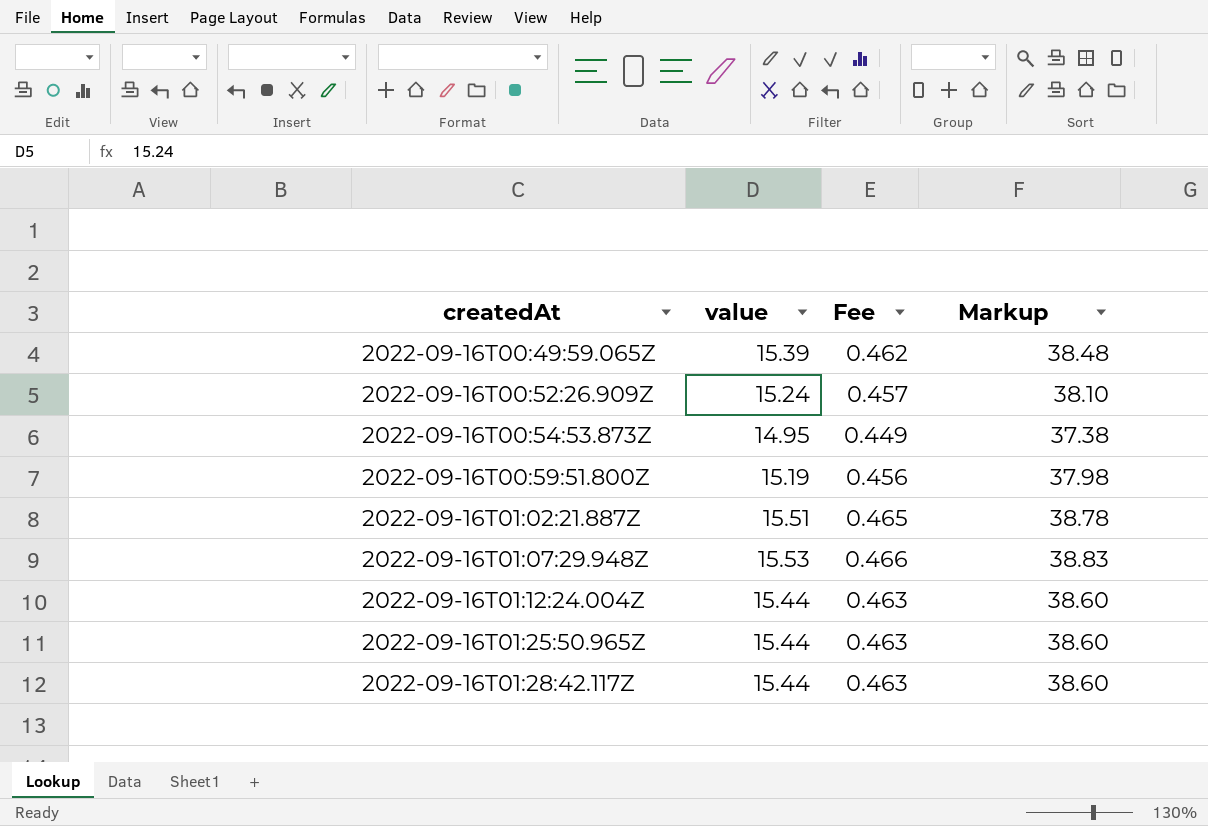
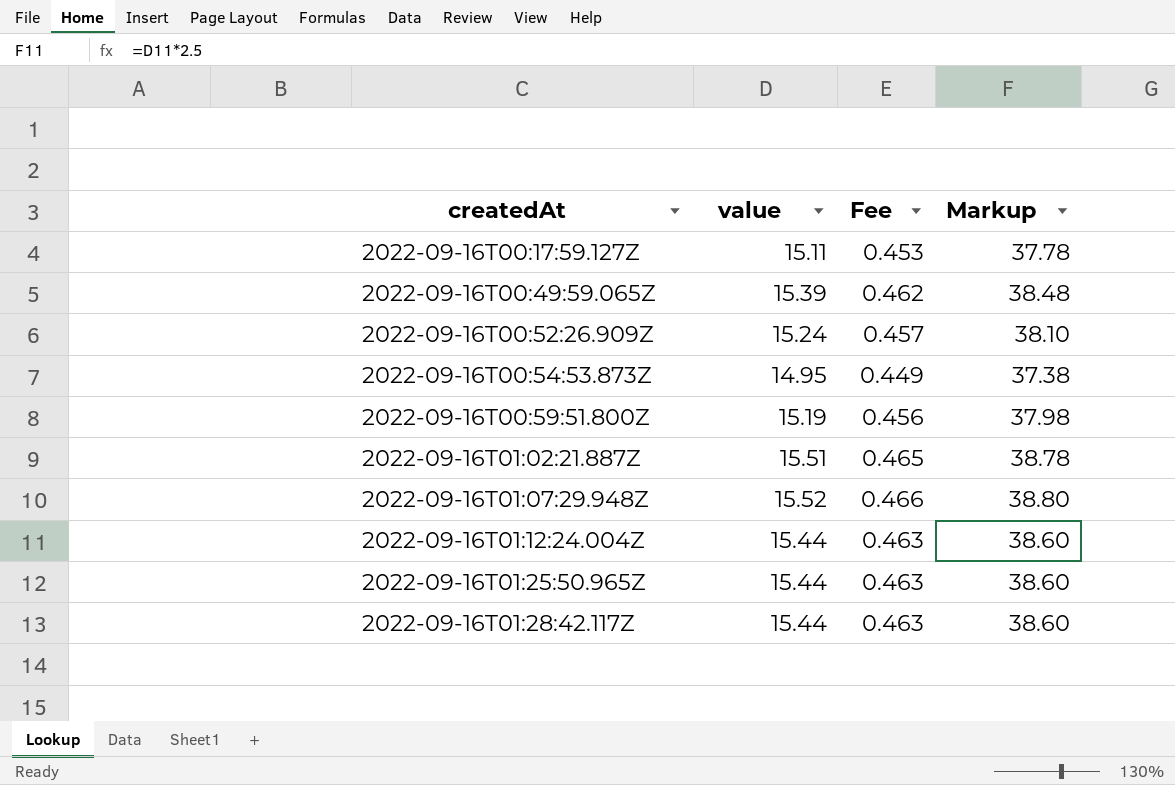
row 2022-09-16T00:17:59.127Z: none -> 15.11 | 0.453 | 37.78
2022-09-16T01:07:29.948Z | value: 15.53 -> 15.52
2022-09-16T01:07:29.948Z | Markup: 38.83 -> 38.80

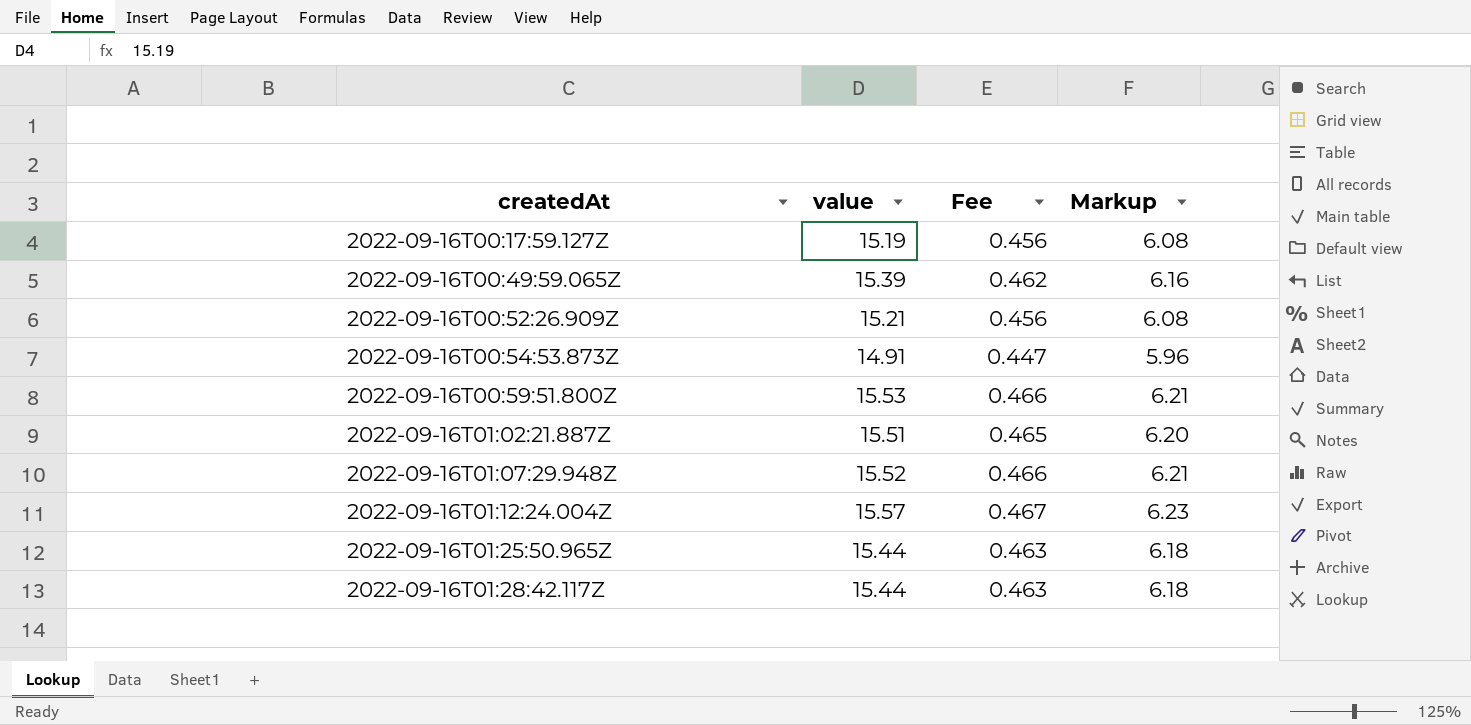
column Markup | formula: [value] * 2.5 -> [value] * 0.4
2022-09-16T00:17:59.127Z | value: 15.11 -> 15.19
2022-09-16T00:17:59.127Z | Fee: 0.453 -> 0.456
2022-09-16T00:52:26.909Z | value: 15.24 -> 15.21
2022-09-16T00:52:26.909Z | Fee: 0.457 -> 0.456
2022-09-16T00:54:53.873Z | value: 14.95 -> 14.91
2022-09-16T00:54:53.873Z | Fee: 0.449 -> 0.447
2022-09-16T00:59:51.800Z | value: 15.19 -> 15.53
2022-09-16T00:59:51.800Z | Fee: 0.456 -> 0.466
2022-09-16T01:12:24.004Z | value: 15.44 -> 15.57
2022-09-16T01:12:24.004Z | Fee: 0.463 -> 0.467

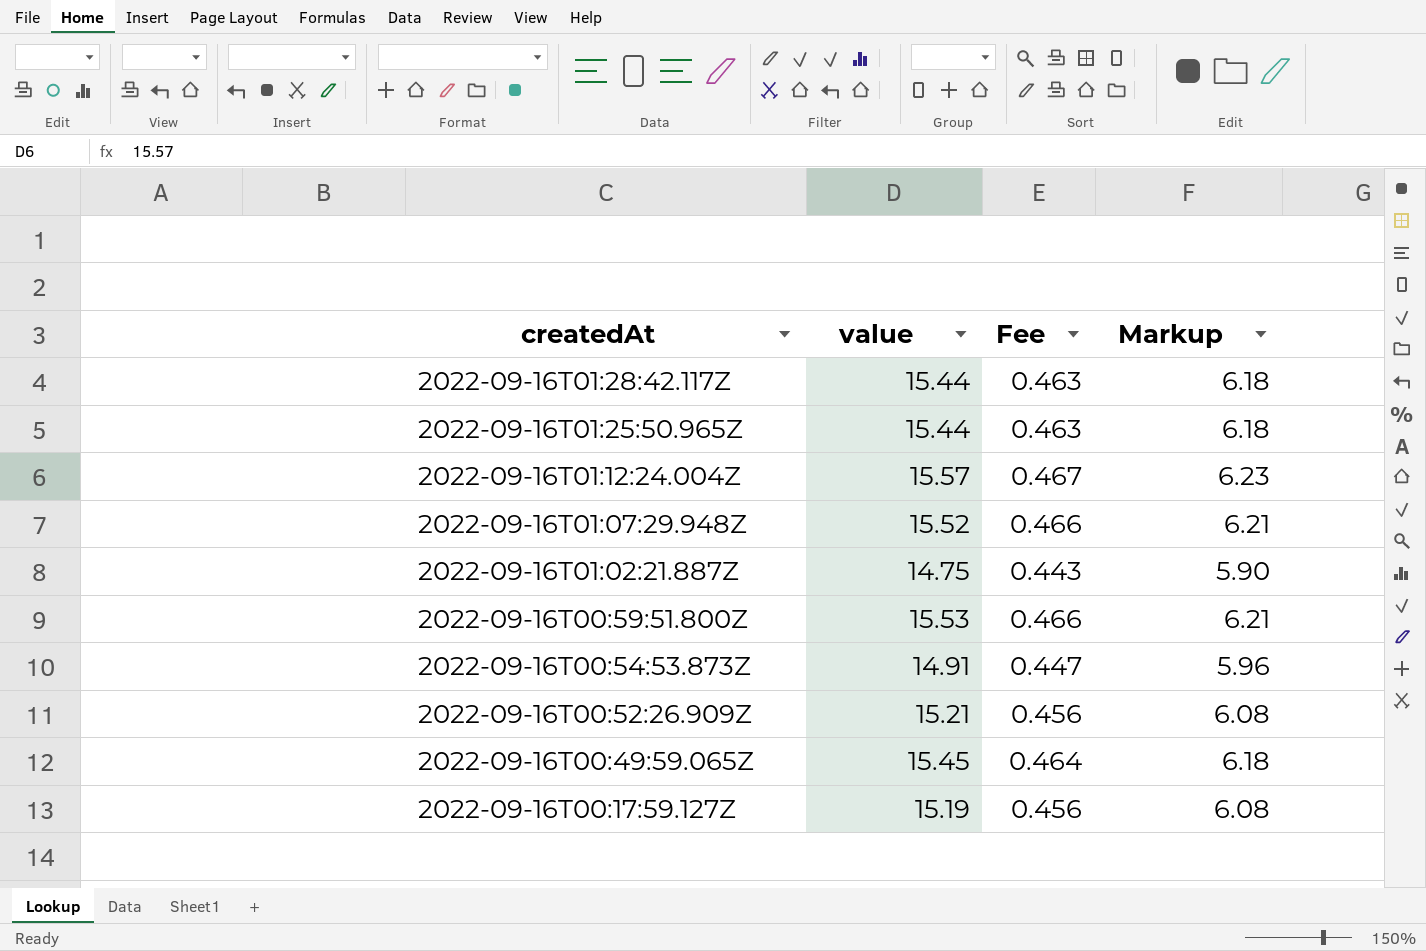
row order: createdAt ascending -> createdAt descending
2022-09-16T01:02:21.887Z | value: 15.51 -> 14.75
2022-09-16T01:02:21.887Z | Fee: 0.465 -> 0.443
2022-09-16T01:02:21.887Z | Markup: 6.20 -> 5.90
2022-09-16T00:49:59.065Z | value: 15.39 -> 15.45
2022-09-16T00:49:59.065Z | Fee: 0.462 -> 0.464
2022-09-16T00:49:59.065Z | Markup: 6.16 -> 6.18

